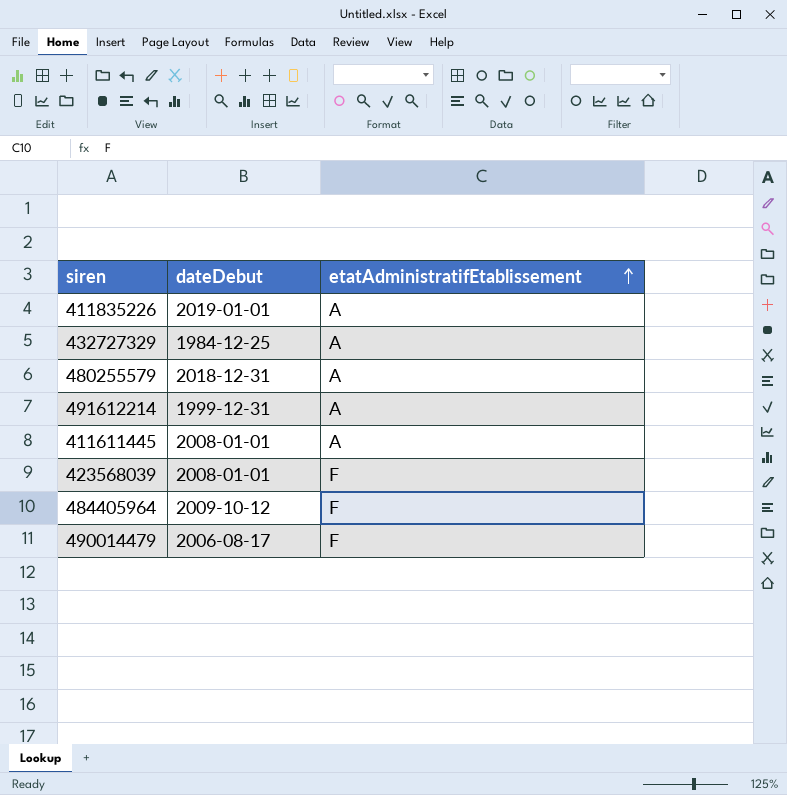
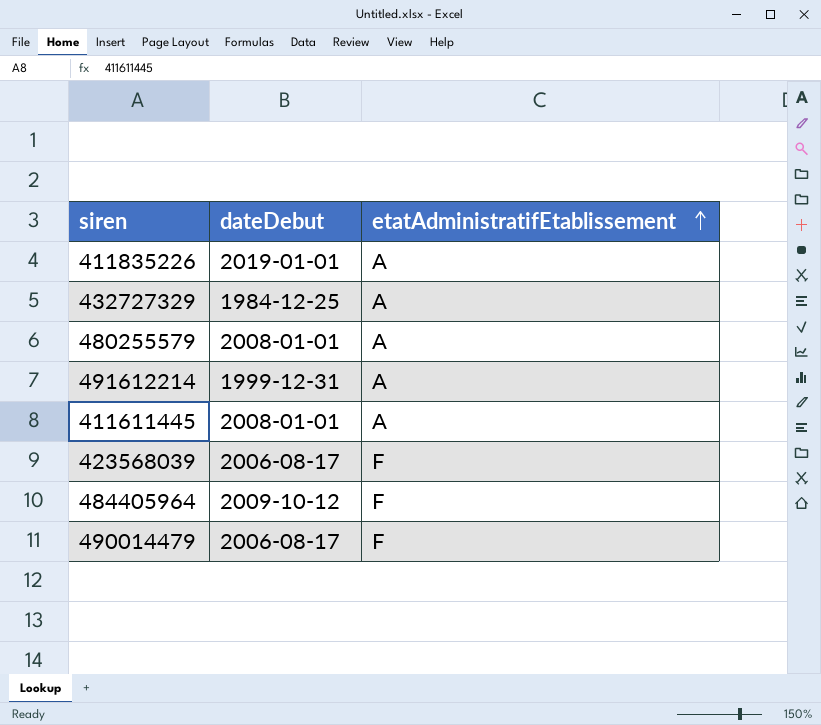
480255579 | dateDebut: 2018-12-31 -> 2008-01-01
423568039 | dateDebut: 2008-01-01 -> 2006-08-17

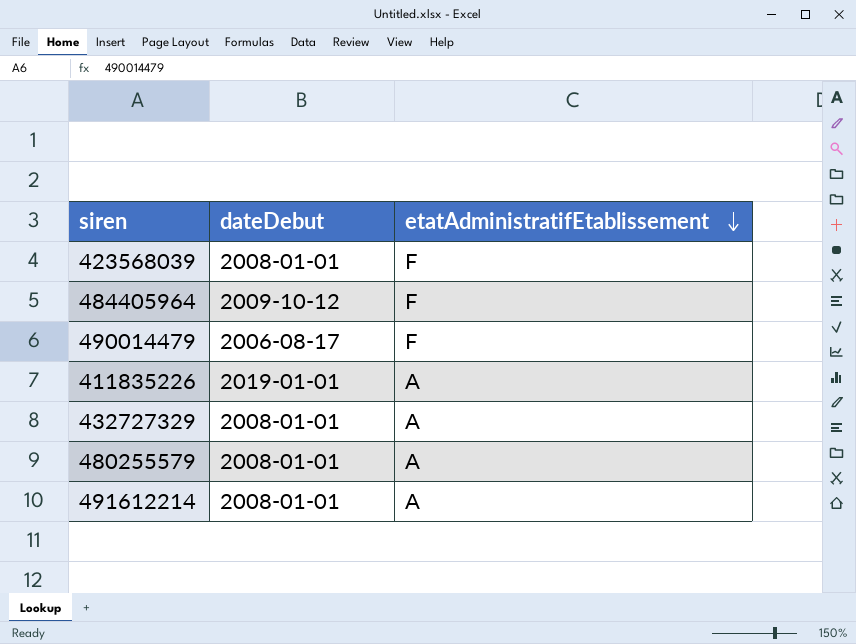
row order: etatAdministratifEtablissement ascending -> etatAdministratifEtablissement descending
row 411611445: 2008-01-01 | A -> none
423568039 | dateDebut: 2006-08-17 -> 2008-01-01
432727329 | dateDebut: 1984-12-25 -> 2008-01-01
491612214 | dateDebut: 1999-12-31 -> 2008-01-01

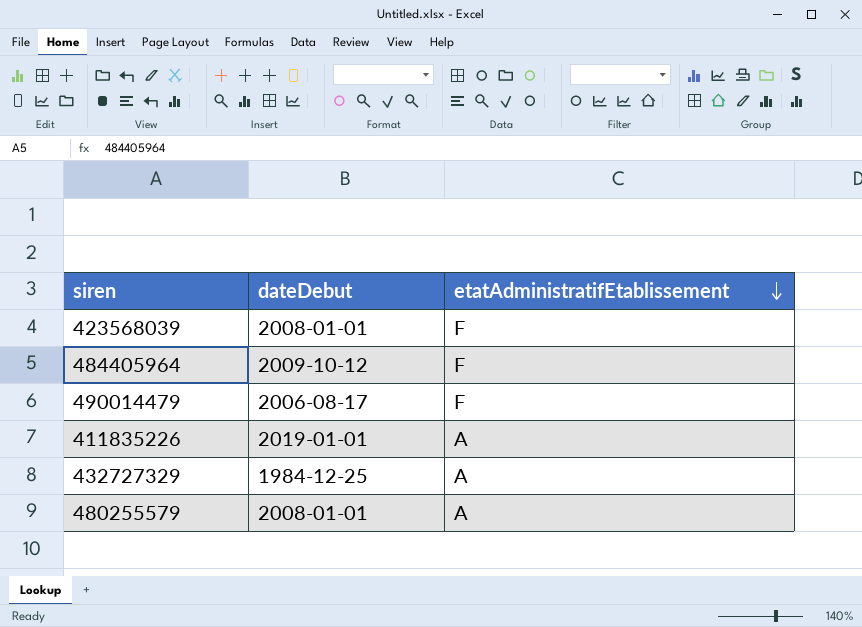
row 491612214: 2008-01-01 | A -> none
432727329 | dateDebut: 2008-01-01 -> 1984-12-25

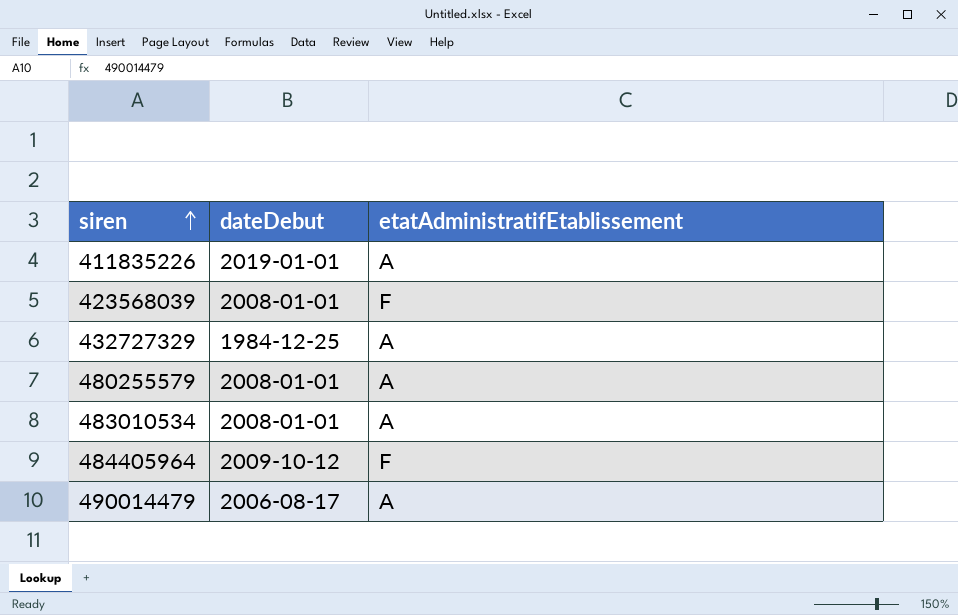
row order: etatAdministratifEtablissement descending -> siren ascending
row 483010534: none -> 2008-01-01 | A
490014479 | etatAdministratifEtablissement: F -> A

